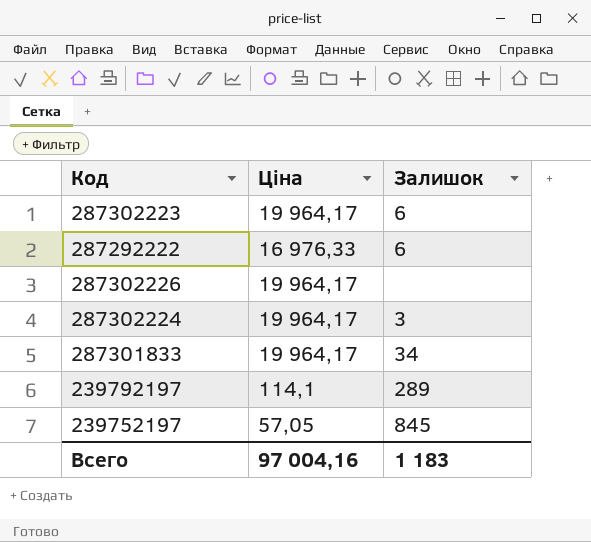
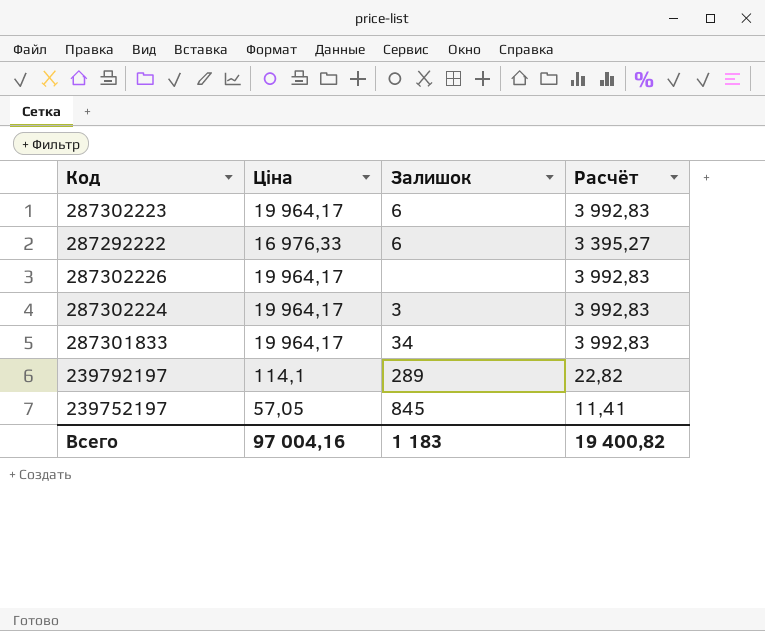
column Расчёт | formula: none -> [Ціна] * 0,2

